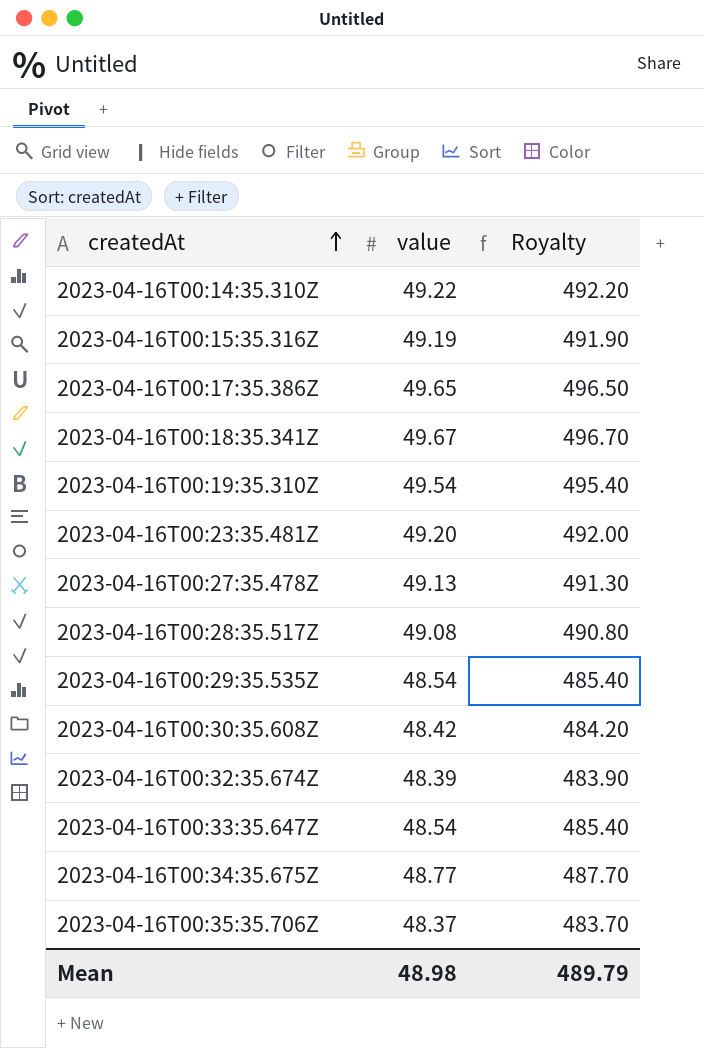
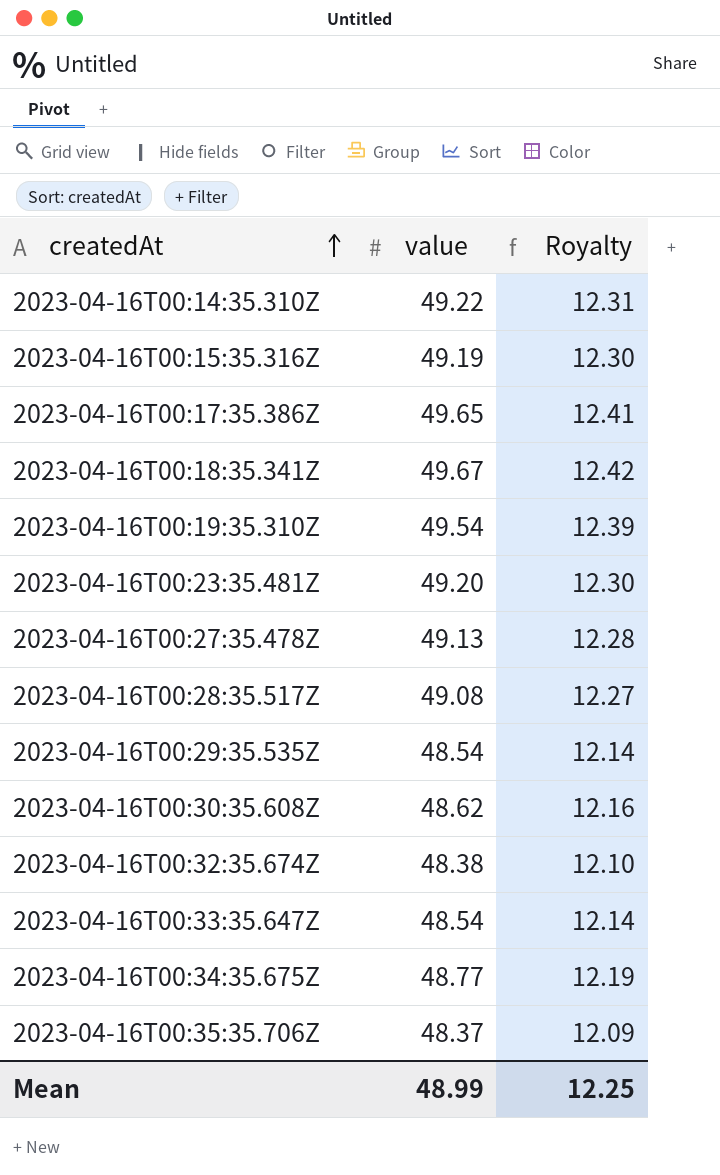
column Royalty | formula: [value] * 10 -> [value] * 0.25
2023-04-16T00:30:35.608Z | value: 48.42 -> 48.62
2023-04-16T00:32:35.674Z | value: 48.39 -> 48.38
Mean | value: 48.98 -> 48.99
Mean | Royalty: 489.79 -> 12.25

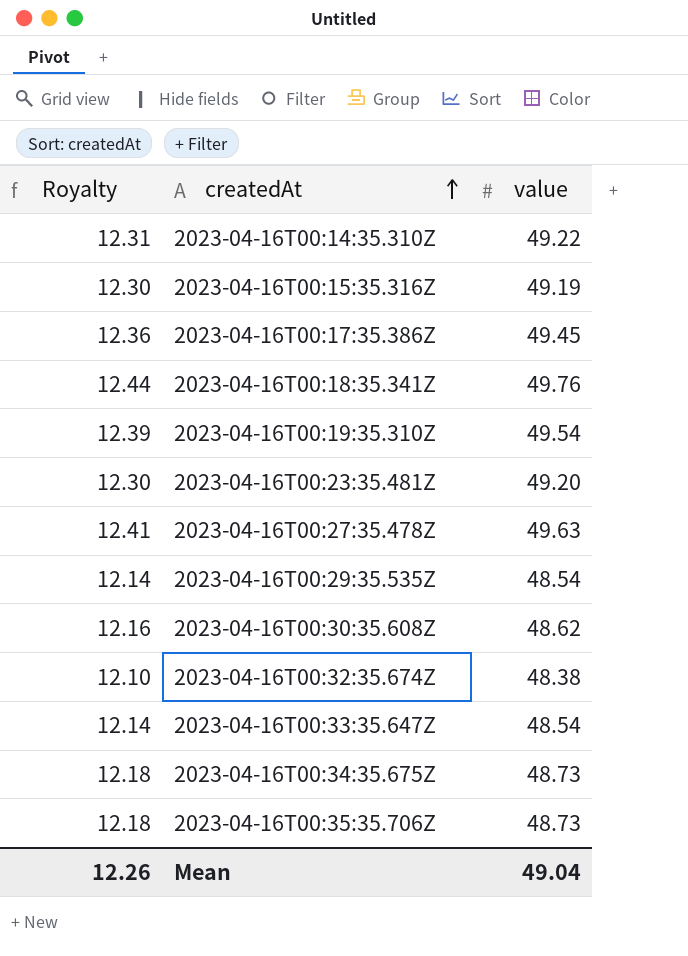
column Royalty | position: 3 -> 1
row 2023-04-16T00:28:35.517Z: 49.08 | 12.27 -> none
2023-04-16T00:17:35.386Z | Royalty: 12.41 -> 12.36
2023-04-16T00:17:35.386Z | value: 49.65 -> 49.45
2023-04-16T00:18:35.341Z | Royalty: 12.42 -> 12.44
2023-04-16T00:18:35.341Z | value: 49.67 -> 49.76
2023-04-16T00:27:35.478Z | Royalty: 12.28 -> 12.41
2023-04-16T00:27:35.478Z | value: 49.13 -> 49.63
2023-04-16T00:34:35.675Z | Royalty: 12.19 -> 12.18
2023-04-16T00:34:35.675Z | value: 48.77 -> 48.73
2023-04-16T00:35:35.706Z | Royalty: 12.09 -> 12.18
2023-04-16T00:35:35.706Z | value: 48.37 -> 48.73
Mean | Royalty: 12.25 -> 12.26
Mean | value: 48.99 -> 49.04

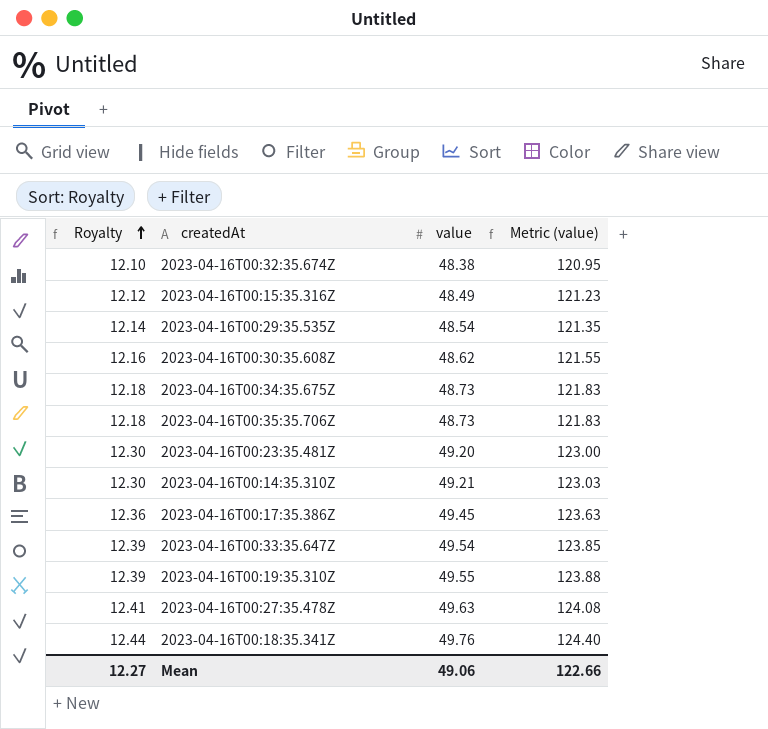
row order: createdAt ascending -> Royalty ascending
column Metric (value) | formula: none -> [value] * 2.5
2023-04-16T00:15:35.316Z | Royalty: 12.30 -> 12.12
2023-04-16T00:15:35.316Z | value: 49.19 -> 48.49
2023-04-16T00:14:35.310Z | Royalty: 12.31 -> 12.30
2023-04-16T00:14:35.310Z | value: 49.22 -> 49.21
2023-04-16T00:33:35.647Z | Royalty: 12.14 -> 12.39
2023-04-16T00:33:35.647Z | value: 48.54 -> 49.54
2023-04-16T00:19:35.310Z | value: 49.54 -> 49.55
Mean | Royalty: 12.26 -> 12.27
Mean | value: 49.04 -> 49.06

